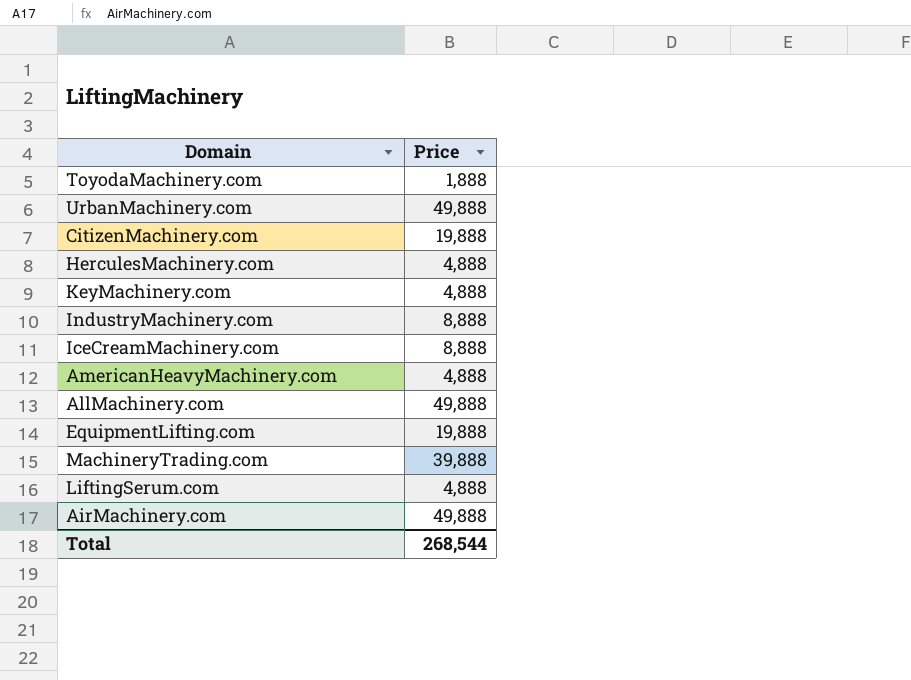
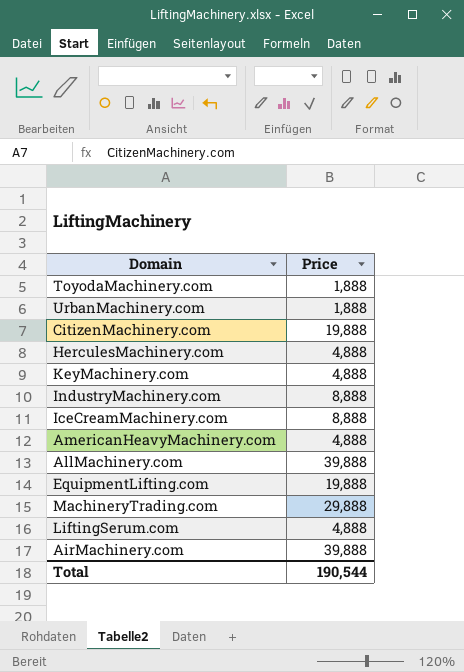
UrbanMachinery.com | Price: 49,888 -> 1,888
AllMachinery.com | Price: 49,888 -> 39,888
MachineryTrading.com | Price: 39,888 -> 29,888
AirMachinery.com | Price: 49,888 -> 39,888
Total | Price: 268,544 -> 190,544

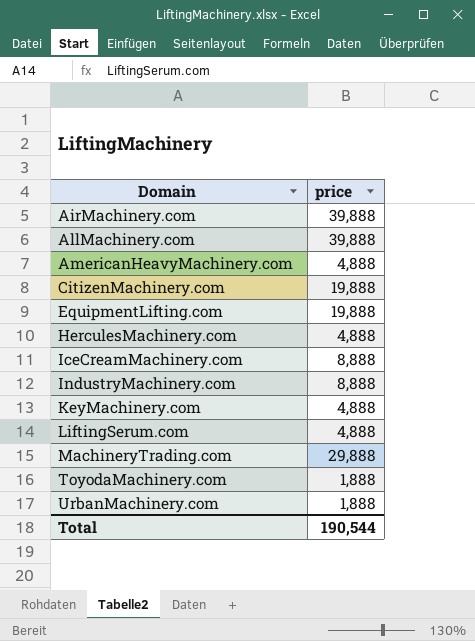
row order: none -> Domain ascending
column name: Price -> price

